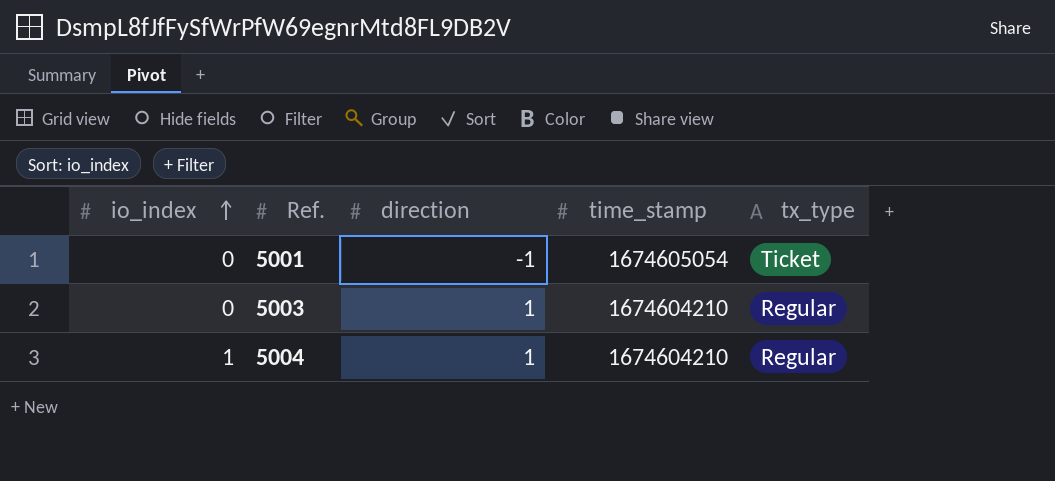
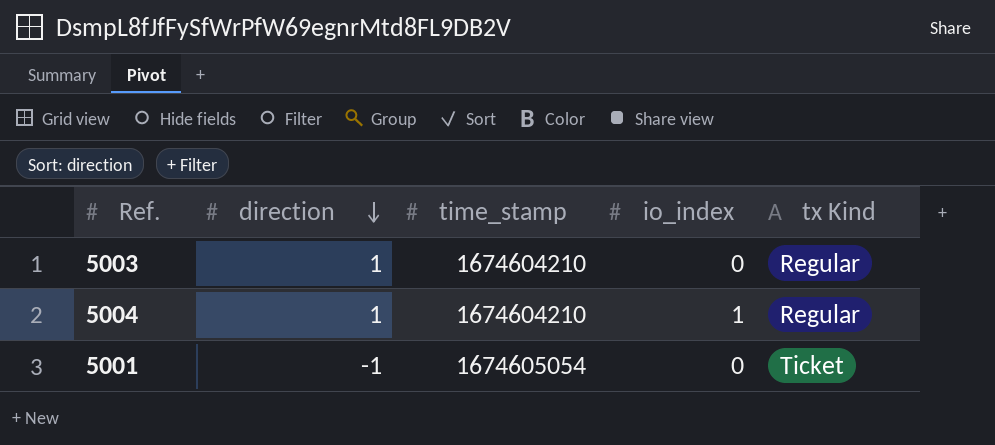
row order: io_index ascending -> direction descending
column io_index | position: 1 -> 4
column name: tx_type -> tx Kind

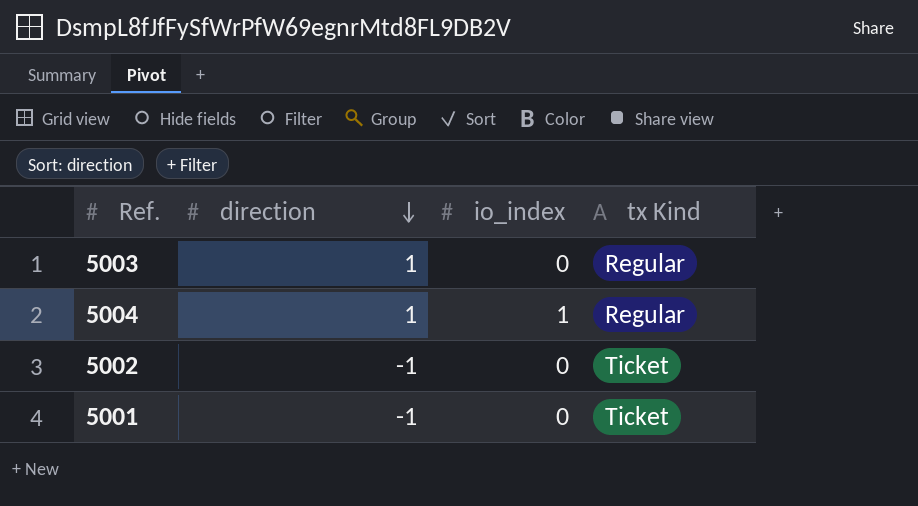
column time_stamp | position: 3 -> none
row 5002: none -> -1 | 0 | Ticket

